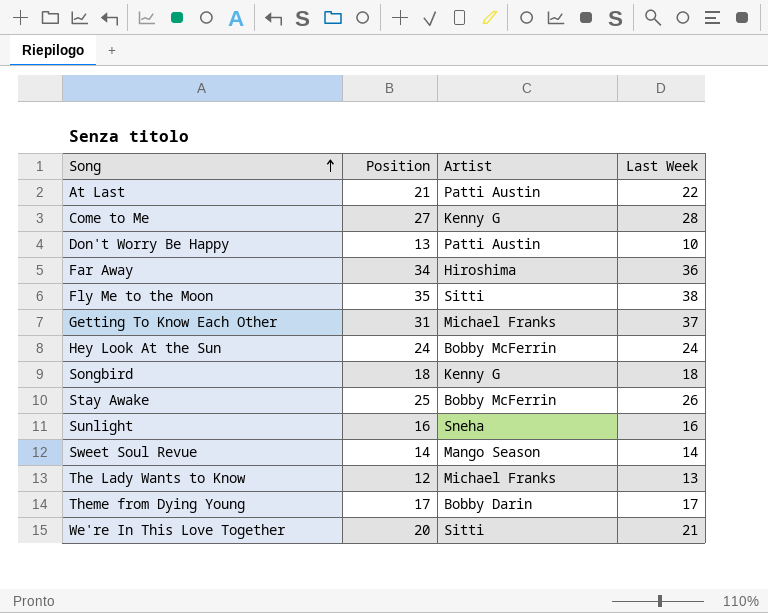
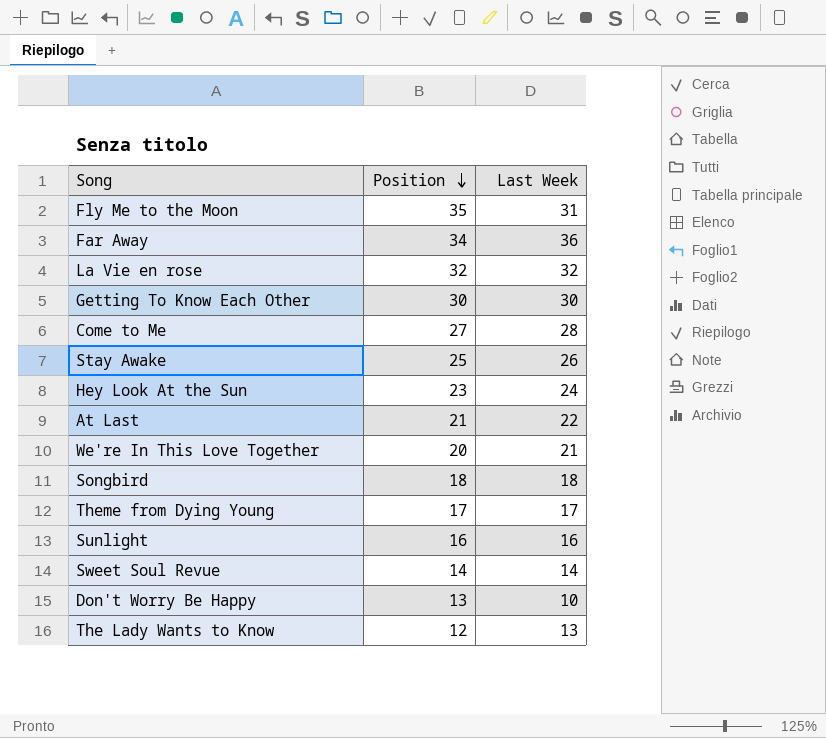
row order: Song ascending -> Position descending
column Artist | position: 3 -> none
Fly Me to the Moon | Last Week: 38 -> 31
row La Vie en rose: none -> 32 | 32
Getting To Know Each Other | Position: 31 -> 30
Getting To Know Each Other | Last Week: 37 -> 30
Hey Look At the Sun | Position: 24 -> 23

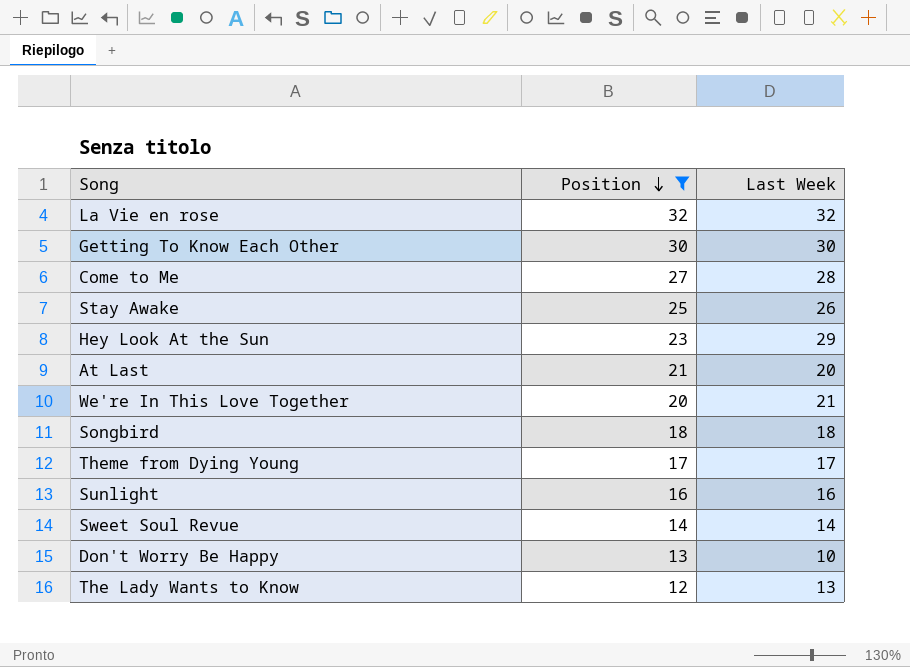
filter: none -> Position <= 32
Hey Look At the Sun | Last Week: 24 -> 29
At Last | Last Week: 22 -> 20

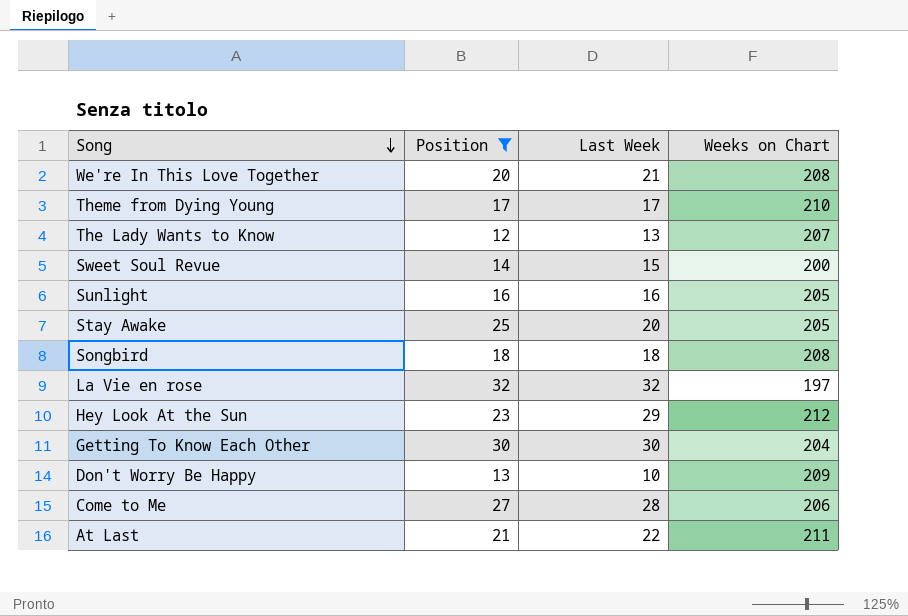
row order: Position descending -> Song descending
column Weeks on Chart | position: none -> 4
Sweet Soul Revue | Last Week: 14 -> 15
Stay Awake | Last Week: 26 -> 20
At Last | Last Week: 20 -> 22

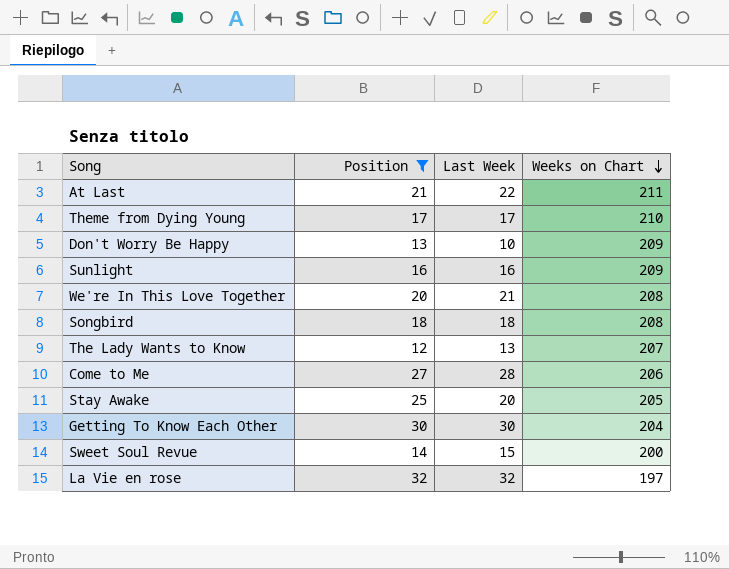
row order: Song descending -> Weeks on Chart descending
row Hey Look At the Sun: 23 | 29 | 212 -> none
Sunlight | Weeks on Chart: 205 -> 209

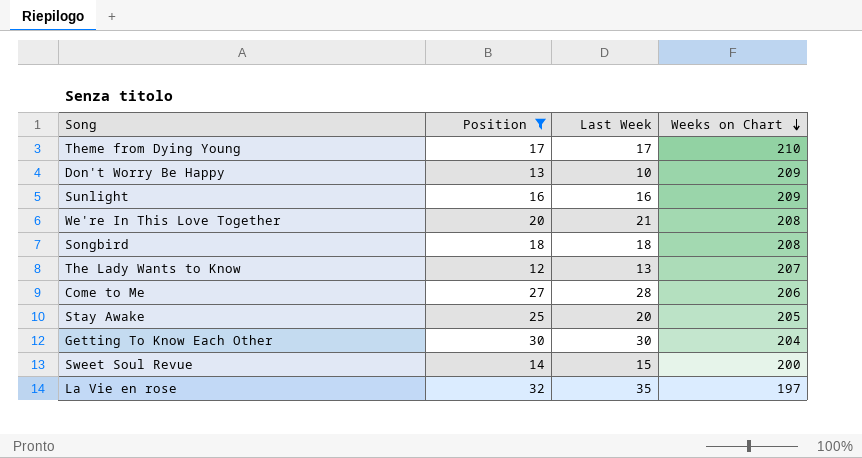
row At Last: 21 | 22 | 211 -> none
La Vie en rose | Last Week: 32 -> 35

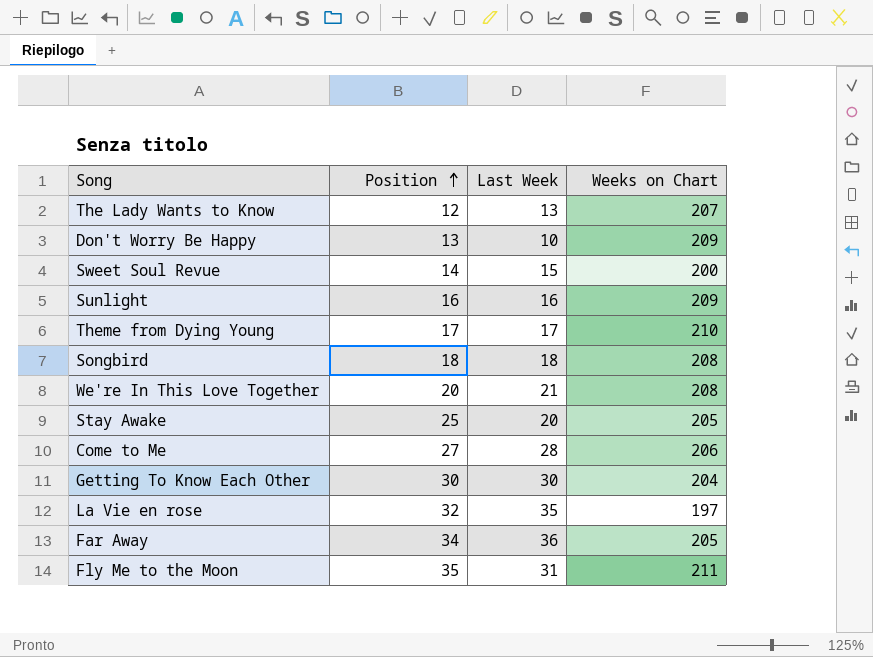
filter: Position <= 32 -> none
row order: Weeks on Chart descending -> Position ascending

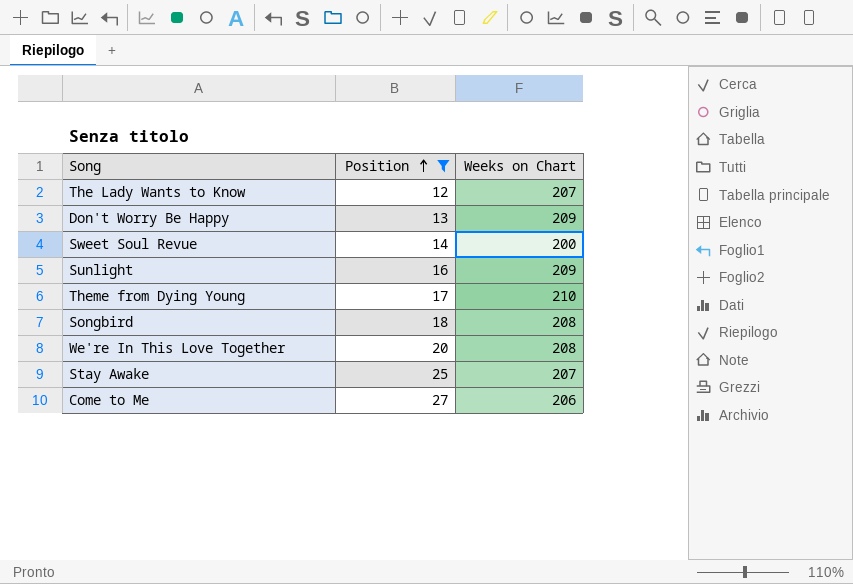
filter: none -> Position <= 27
column Last Week | position: 3 -> none
Stay Awake | Weeks on Chart: 205 -> 207

